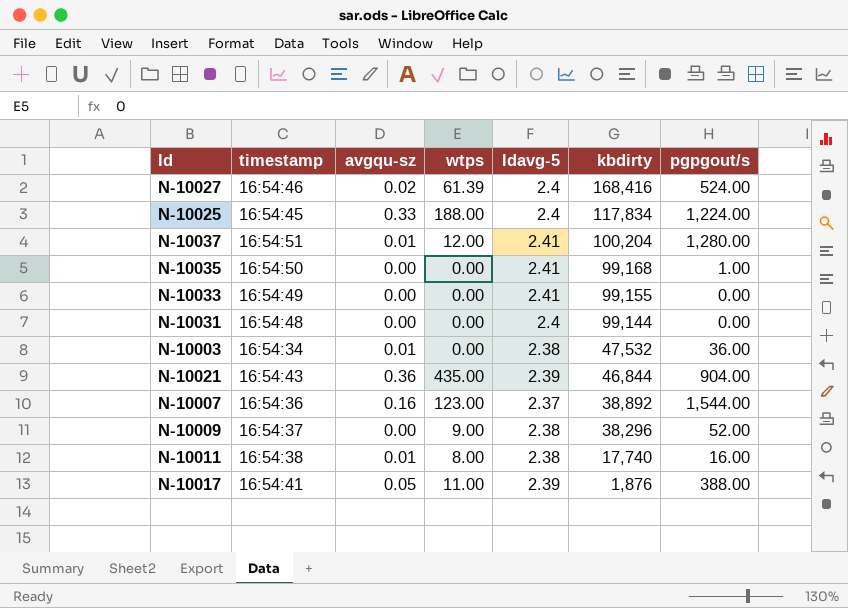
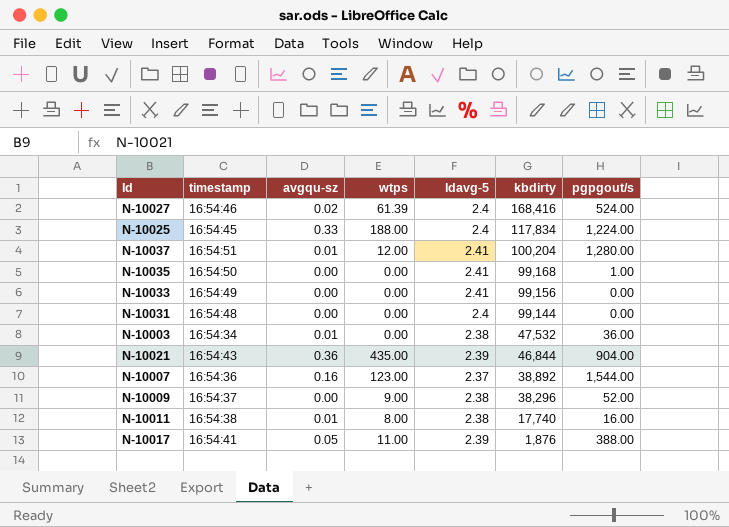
N-10033 | kbdirty: 99,155 -> 99,156

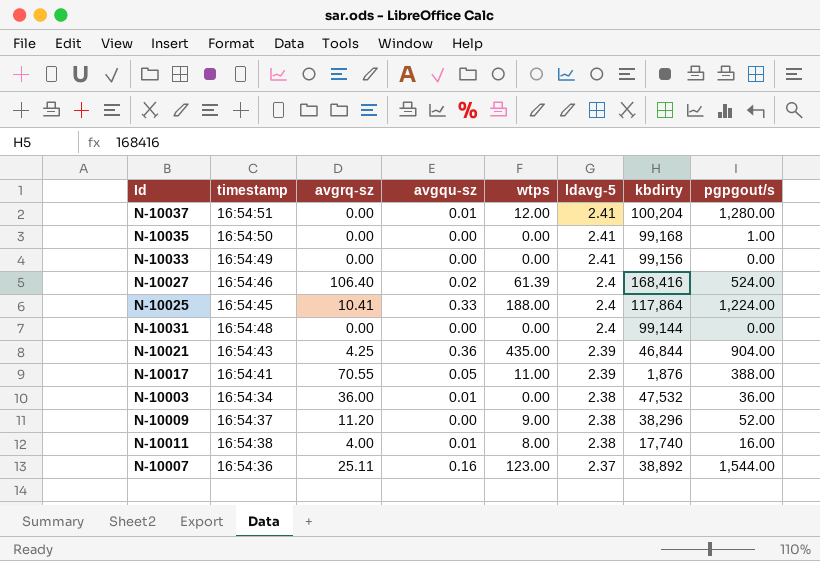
row order: kbdirty descending -> ldavg-5 descending
column avgrq-sz | position: none -> 3
N-10025 | kbdirty: 117,834 -> 117,864

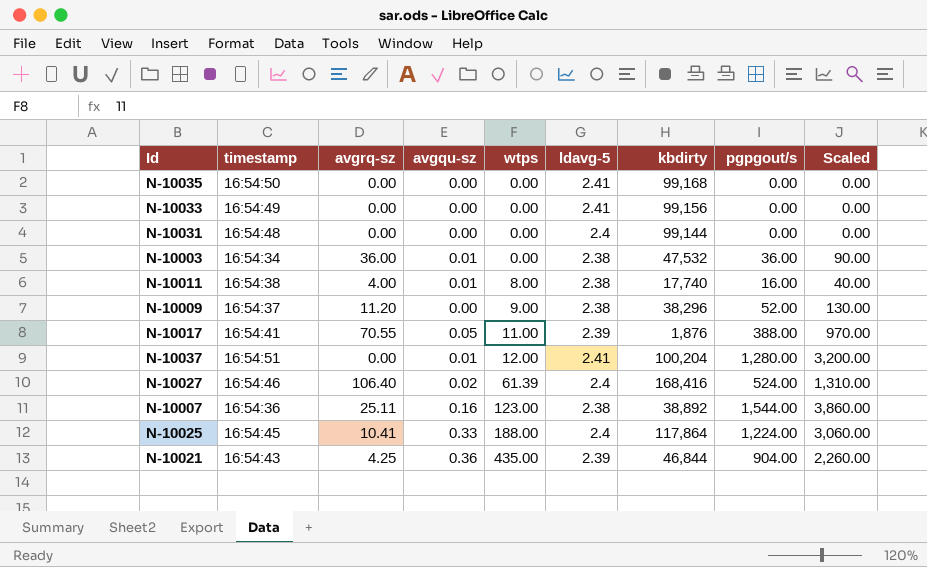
row order: ldavg-5 descending -> wtps ascending
column Scaled | formula: none -> [pgpgout/s] * 2.5
N-10035 | pgpgout/s: 1.00 -> 0.00
N-10007 | ldavg-5: 2.37 -> 2.38

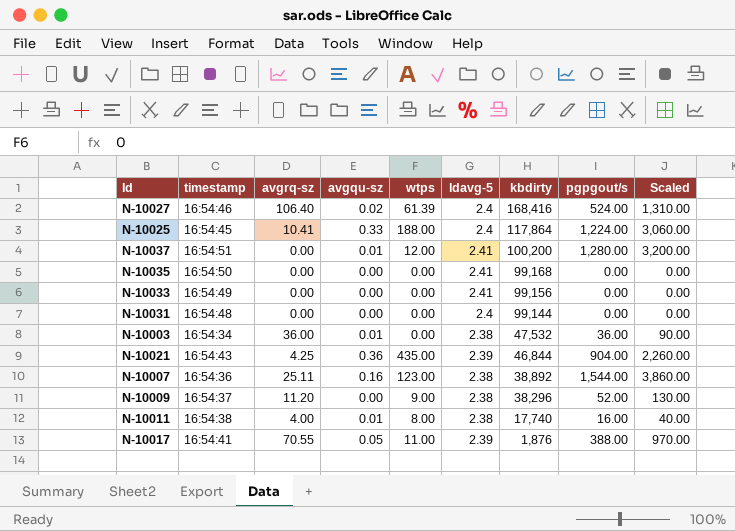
row order: wtps ascending -> kbdirty descending
N-10037 | kbdirty: 100,204 -> 100,200

